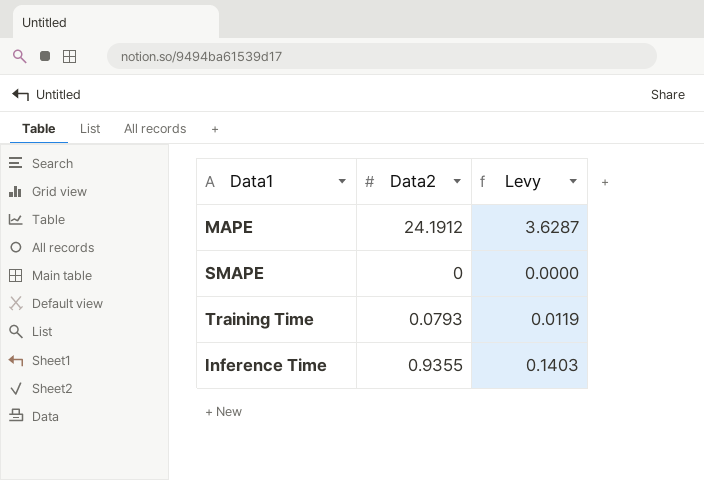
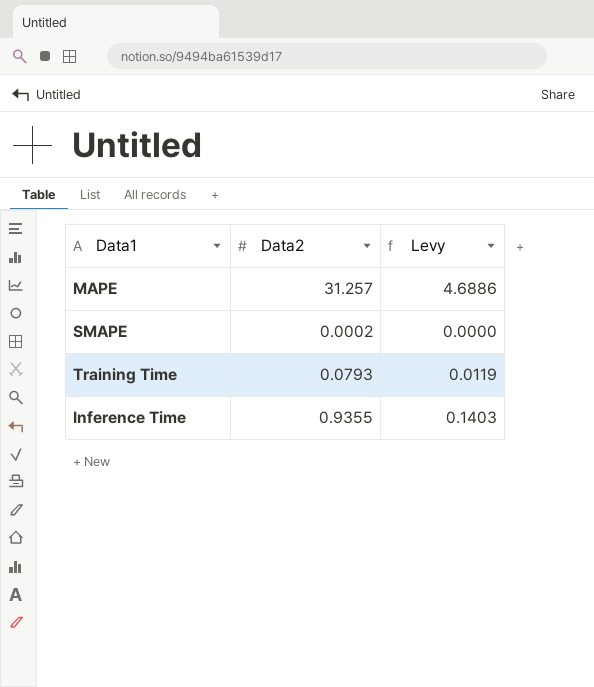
MAPE | Data2: 24.1912 -> 31.257
MAPE | Levy: 3.6287 -> 4.6886
SMAPE | Data2: 0 -> 0.0002

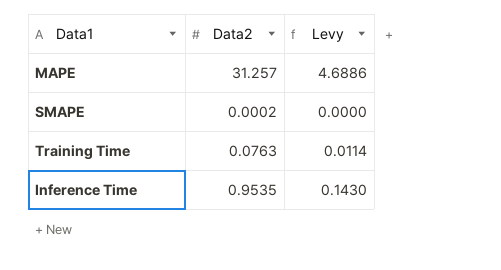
Training Time | Data2: 0.0793 -> 0.0763
Training Time | Levy: 0.0119 -> 0.0114
Inference Time | Data2: 0.9355 -> 0.9535
Inference Time | Levy: 0.1403 -> 0.1430

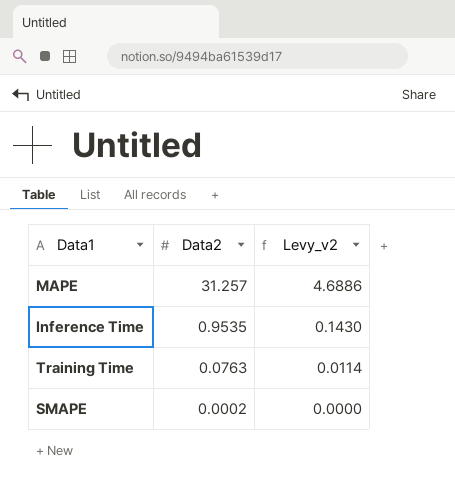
row order: none -> Data2 descending
column name: Levy -> Levy_v2

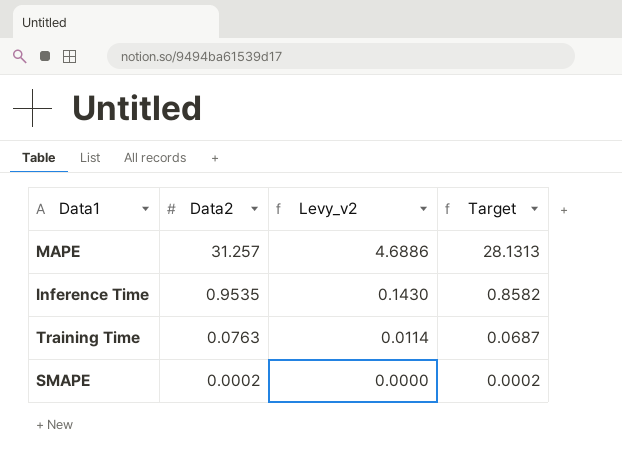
column Target | formula: none -> [Data2] * 0.9

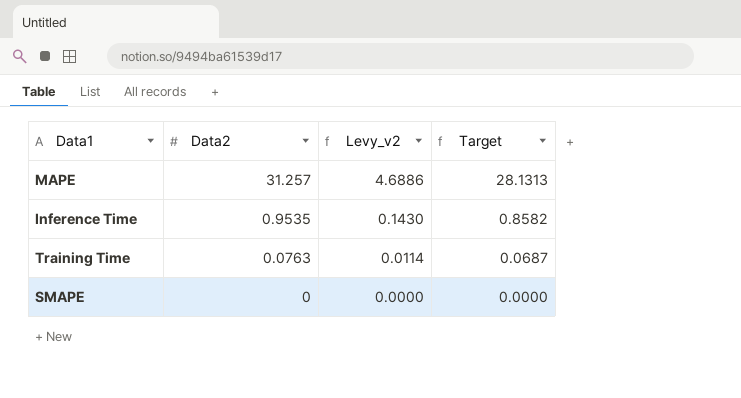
SMAPE | Data2: 0.0002 -> 0
SMAPE | Target: 0.0002 -> 0.0000

